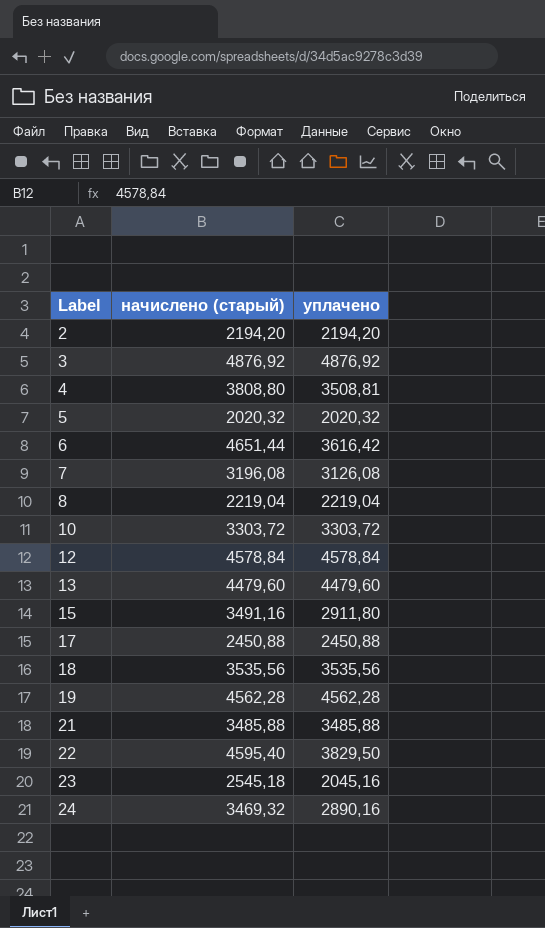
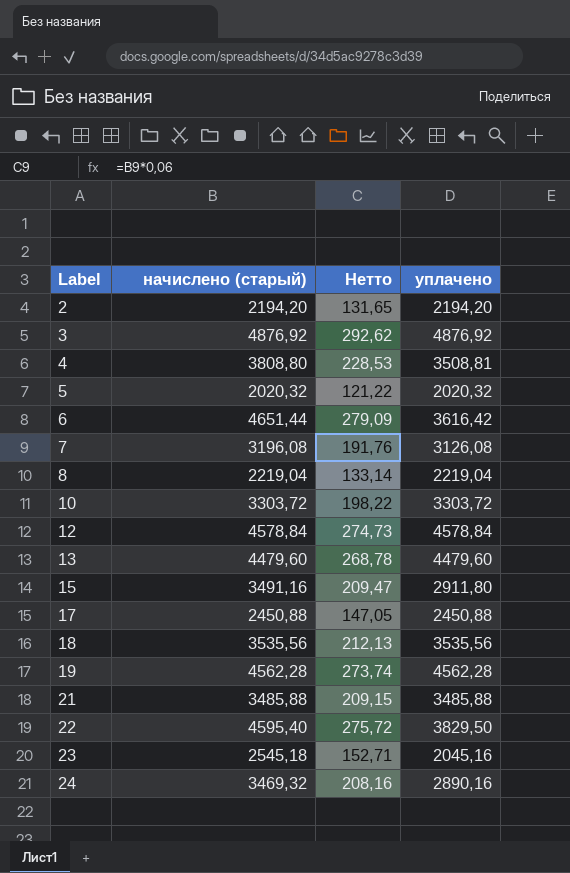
column Нетто | formula: none -> [начислено (старый)] * 0,06

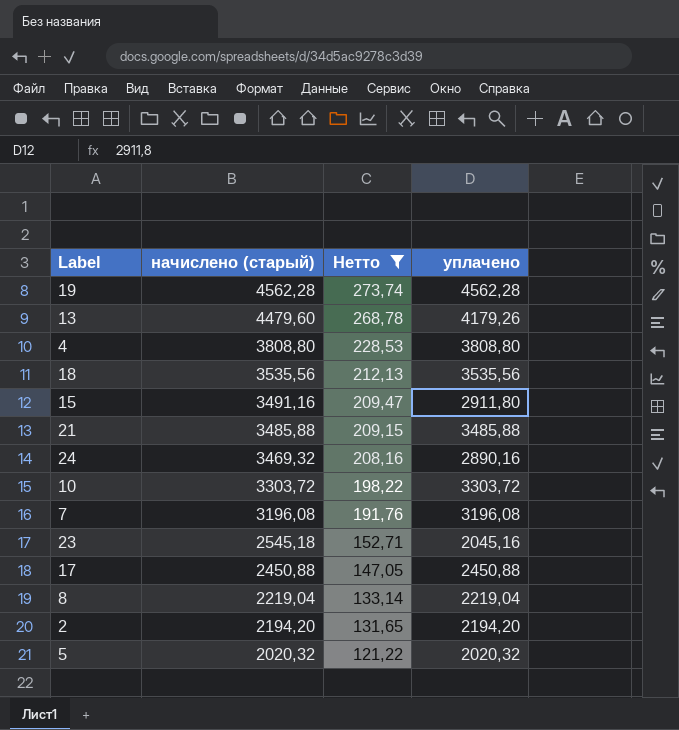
filter: none -> Нетто <= 273,74
row order: Label ascending -> начислено (старый) descending
13 | уплачено: 4479,60 -> 4179,26
4 | уплачено: 3508,81 -> 3808,80
7 | уплачено: 3126,08 -> 3196,08

